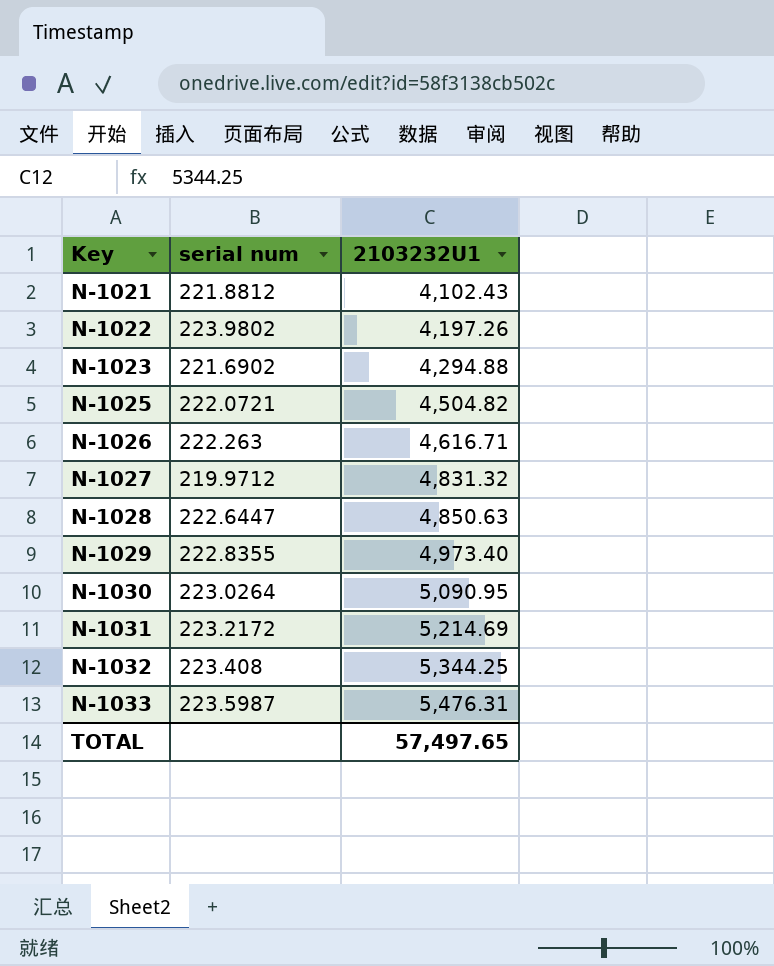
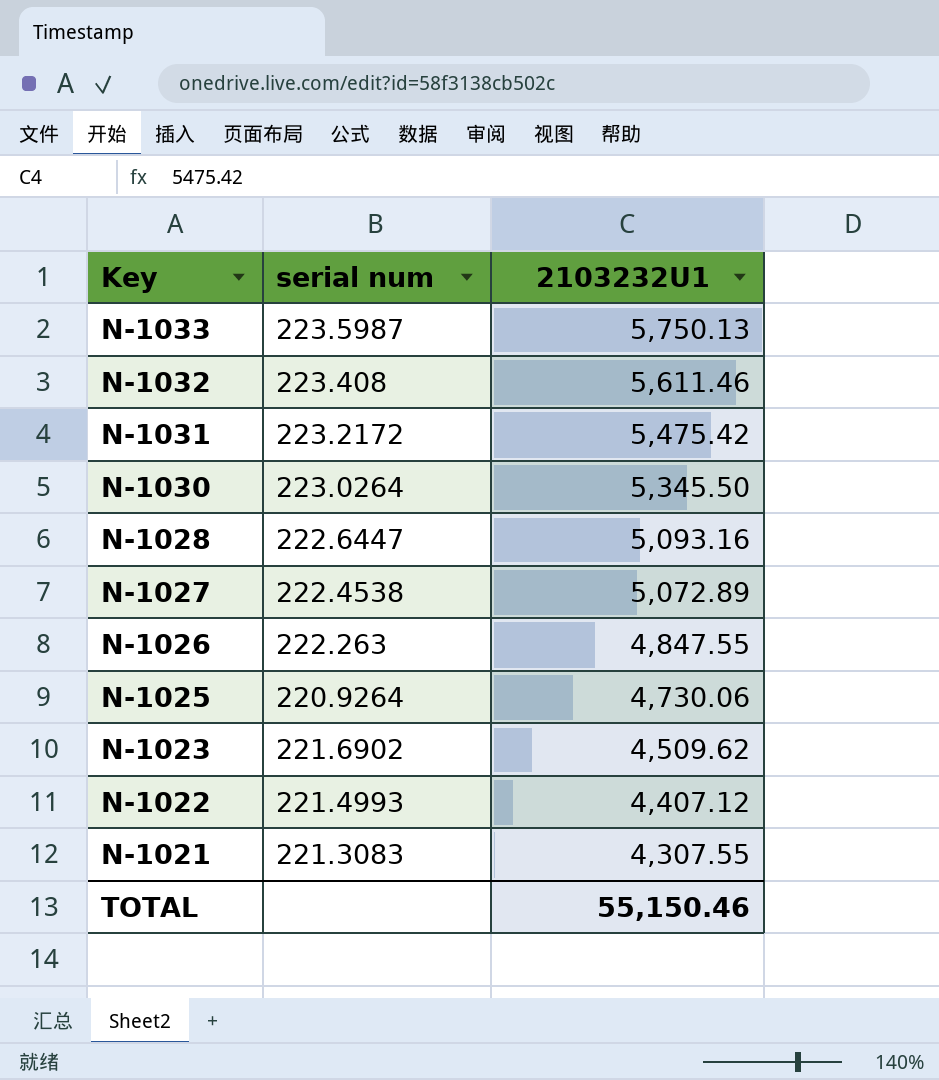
row order: Key ascending -> Key descending
row N-1029: 222.8355 | 4,973.40 -> none
N-1033 | 2103232U1: 5,476.31 -> 5,750.13
N-1032 | 2103232U1: 5,344.25 -> 5,611.46
N-1031 | 2103232U1: 5,214.69 -> 5,475.42
N-1030 | 2103232U1: 5,090.95 -> 5,345.50
N-1028 | 2103232U1: 4,850.63 -> 5,093.16
N-1027 | serial num: 219.9712 -> 222.4538
N-1027 | 2103232U1: 4,831.32 -> 5,072.89
N-1026 | 2103232U1: 4,616.71 -> 4,847.55
N-1025 | serial num: 222.0721 -> 220.9264
N-1025 | 2103232U1: 4,504.82 -> 4,730.06
N-1023 | 2103232U1: 4,294.88 -> 4,509.62
N-1022 | serial num: 223.9802 -> 221.4993
N-1022 | 2103232U1: 4,197.26 -> 4,407.12
N-1021 | serial num: 221.8812 -> 221.3083
N-1021 | 2103232U1: 4,102.43 -> 4,307.55
TOTAL | 2103232U1: 57,497.65 -> 55,150.46

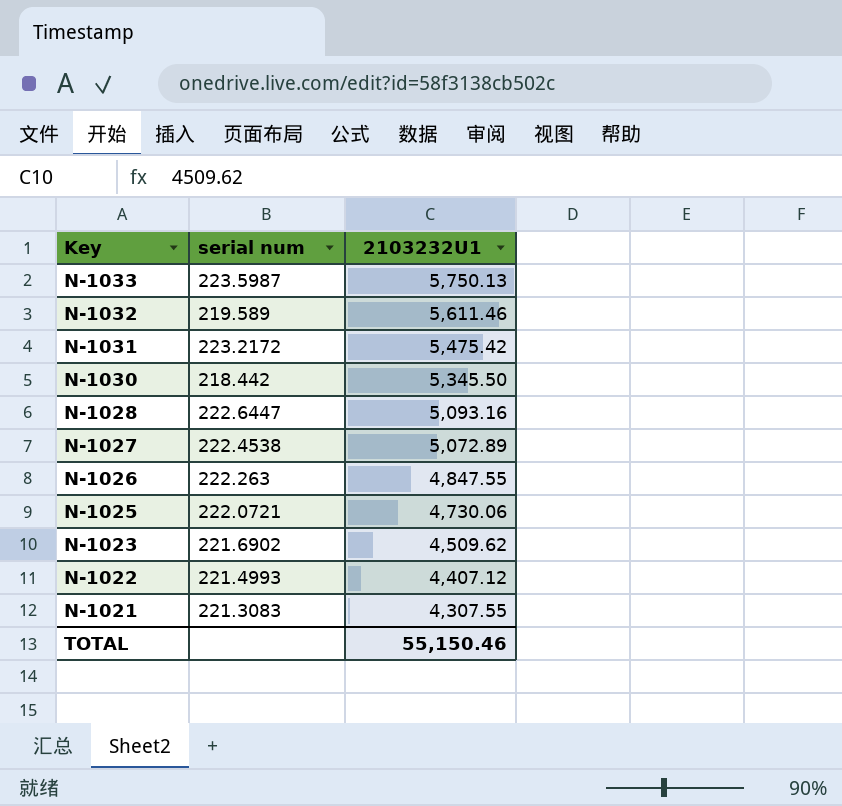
N-1032 | serial num: 223.408 -> 219.589
N-1030 | serial num: 223.0264 -> 218.442
N-1025 | serial num: 220.9264 -> 222.0721

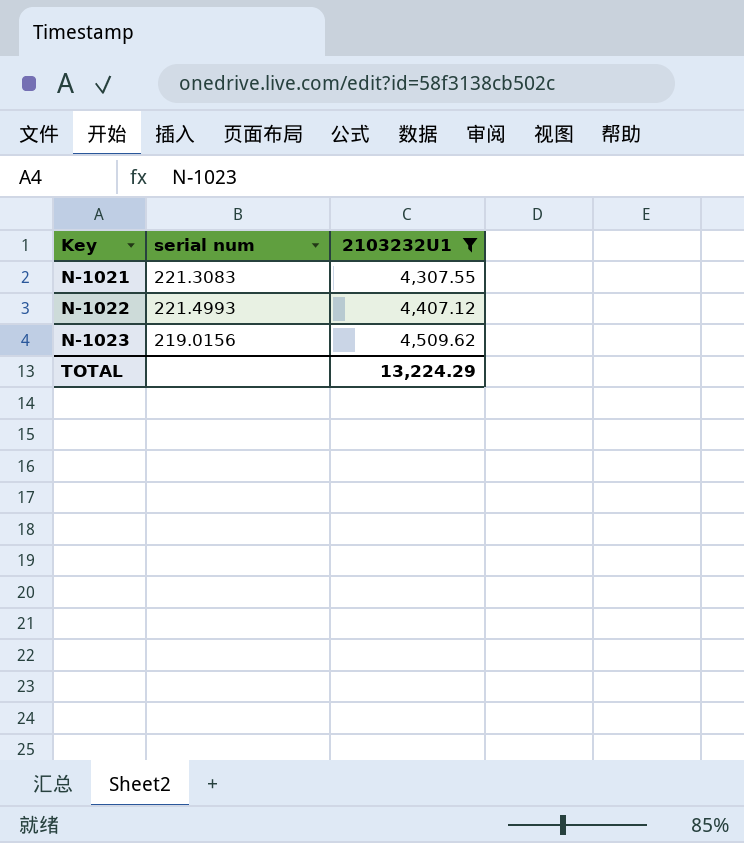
filter: none -> 2103232U1 <= 4,509.62
row order: Key descending -> Key ascending
N-1023 | serial num: 221.6902 -> 219.0156
TOTAL | 2103232U1: 55,150.46 -> 13,224.29

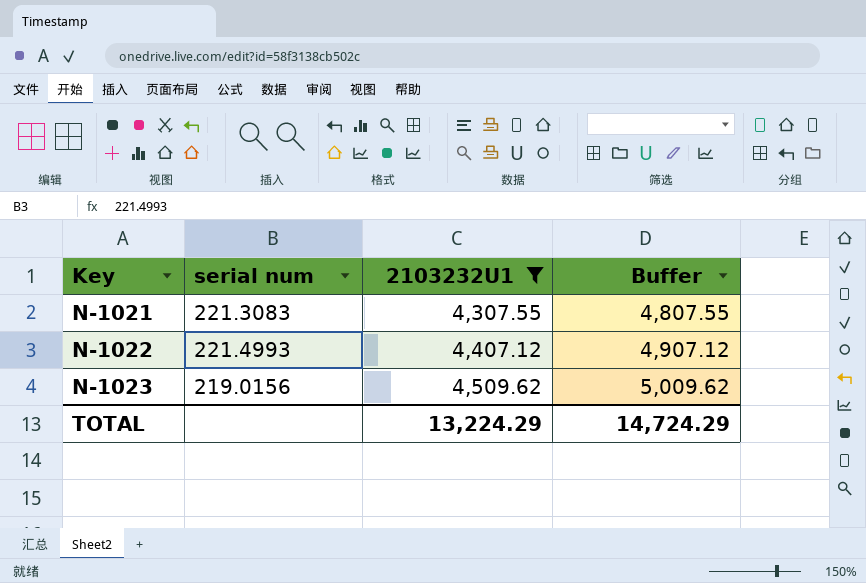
column Buffer | formula: none -> [2103232U1] + 500

